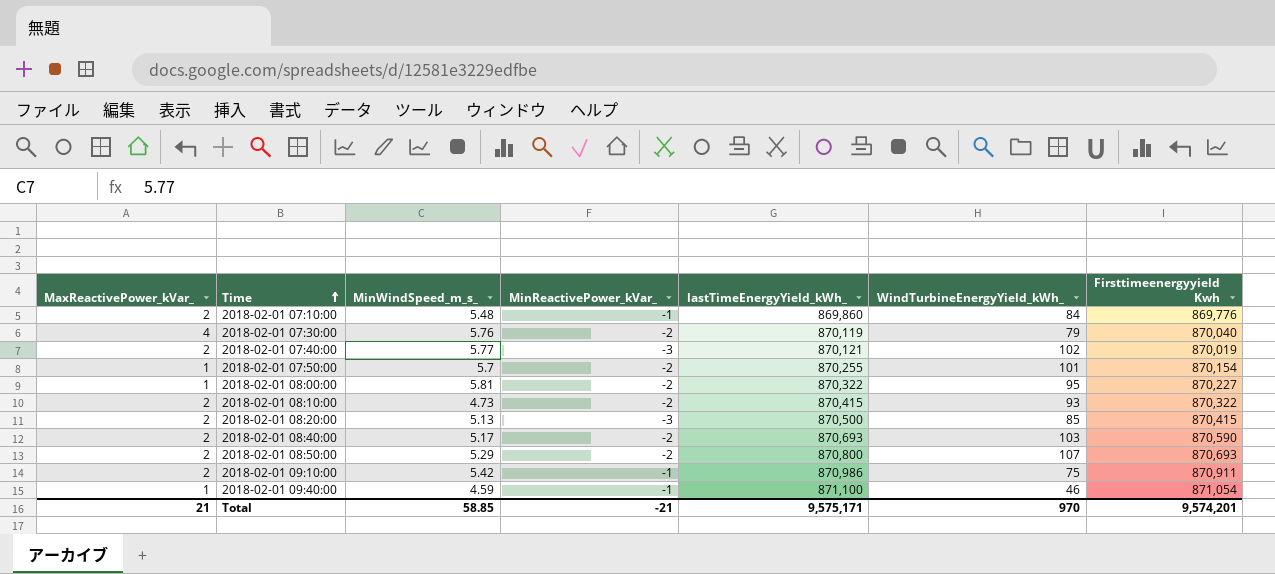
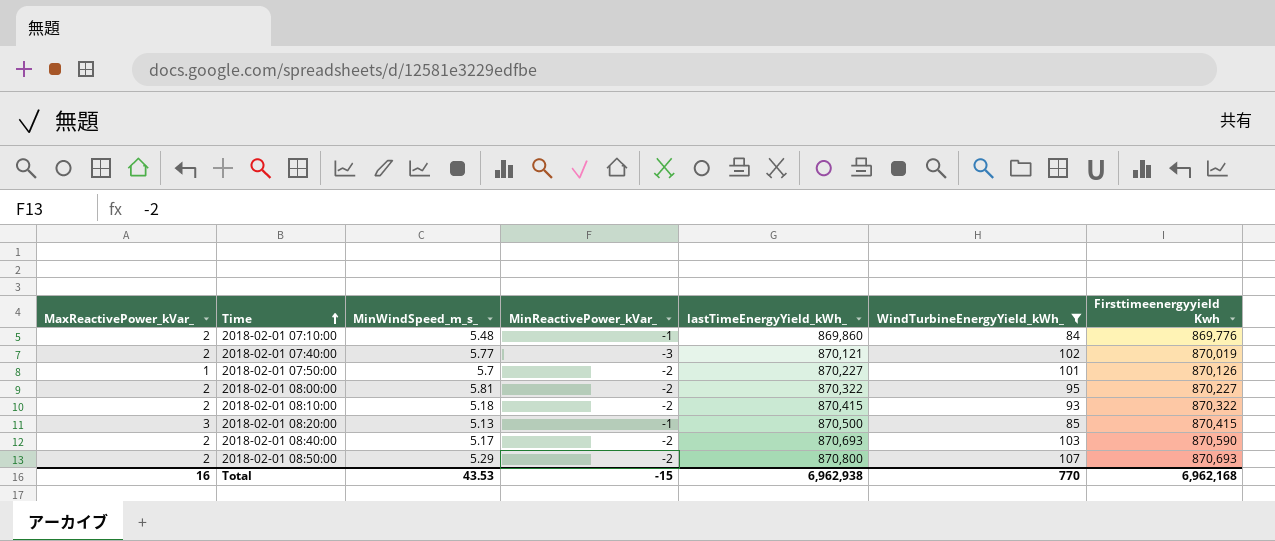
filter: none -> WindTurbineEnergyYield_kWh_ >= 84
2018-02-01 07:50:00 | lastTimeEnergyYield_kWh_: 870,255 -> 870,227
2018-02-01 07:50:00 | Firsttimeenergyyield Kwh: 870,154 -> 870,126
2018-02-01 08:00:00 | MaxReactivePower_kVar_: 1 -> 2
2018-02-01 08:10:00 | MinWindSpeed_m_s_: 4.73 -> 5.18
2018-02-01 08:20:00 | MaxReactivePower_kVar_: 2 -> 3
2018-02-01 08:20:00 | MinReactivePower_kVar_: -3 -> -1
Total | MaxReactivePower_kVar_: 21 -> 16
Total | MinWindSpeed_m_s_: 58.85 -> 43.53
Total | MinReactivePower_kVar_: -21 -> -15
Total | lastTimeEnergyYield_kWh_: 9,575,171 -> 6,962,938
Total | WindTurbineEnergyYield_kWh_: 970 -> 770
Total | Firsttimeenergyyield Kwh: 9,574,201 -> 6,962,168

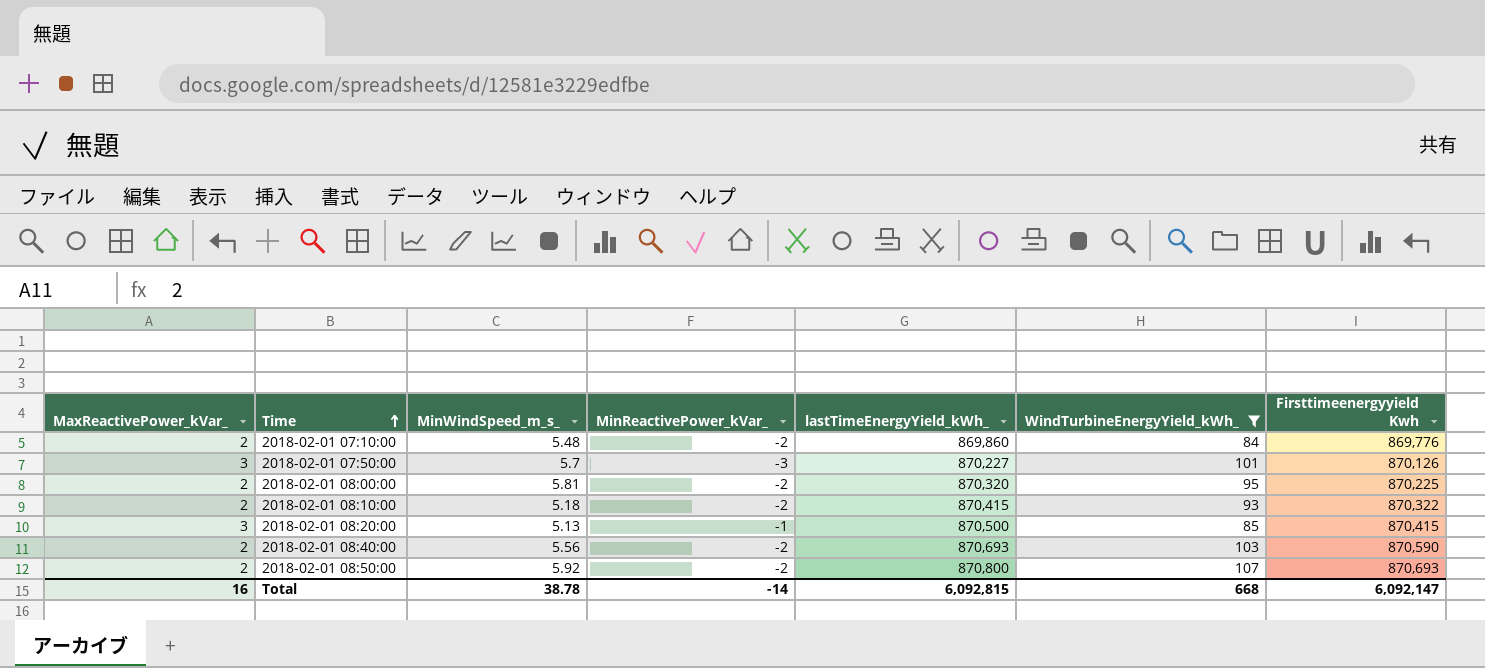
row 2018-02-01 07:40:00: 2 | 5.77 | -3 | 870,121 | 102 | 870,019 -> none
2018-02-01 07:10:00 | MinReactivePower_kVar_: -1 -> -2
2018-02-01 07:50:00 | MaxReactivePower_kVar_: 1 -> 3
2018-02-01 07:50:00 | MinReactivePower_kVar_: -2 -> -3
2018-02-01 08:00:00 | lastTimeEnergyYield_kWh_: 870,322 -> 870,320
2018-02-01 08:00:00 | Firsttimeenergyyield Kwh: 870,227 -> 870,225
2018-02-01 08:40:00 | MinWindSpeed_m_s_: 5.17 -> 5.56
2018-02-01 08:50:00 | MinWindSpeed_m_s_: 5.29 -> 5.92
Total | MinWindSpeed_m_s_: 43.53 -> 38.78
Total | MinReactivePower_kVar_: -15 -> -14
Total | lastTimeEnergyYield_kWh_: 6,962,938 -> 6,092,815
Total | WindTurbineEnergyYield_kWh_: 770 -> 668
Total | Firsttimeenergyyield Kwh: 6,962,168 -> 6,092,147

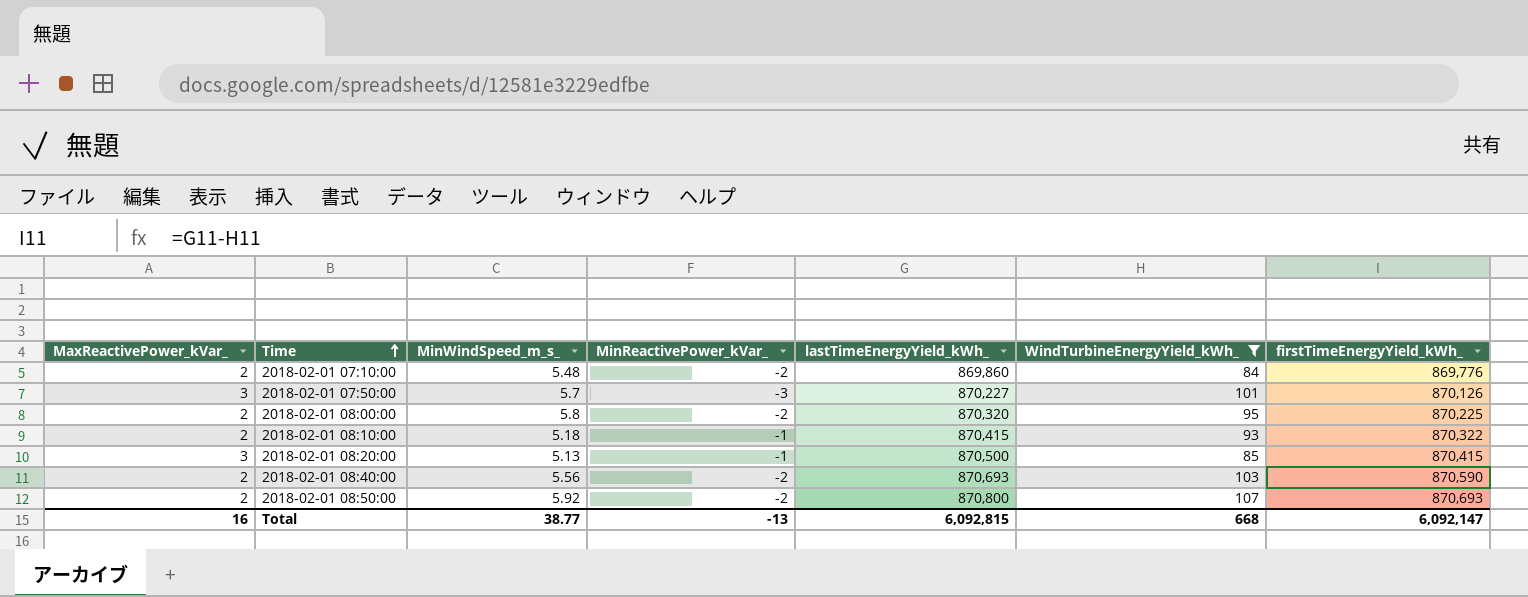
column name: Firsttimeenergyyield Kwh -> firstTimeEnergyYield_kWh_
2018-02-01 08:00:00 | MinWindSpeed_m_s_: 5.81 -> 5.8
2018-02-01 08:10:00 | MinReactivePower_kVar_: -2 -> -1
Total | MinWindSpeed_m_s_: 38.78 -> 38.77
Total | MinReactivePower_kVar_: -14 -> -13

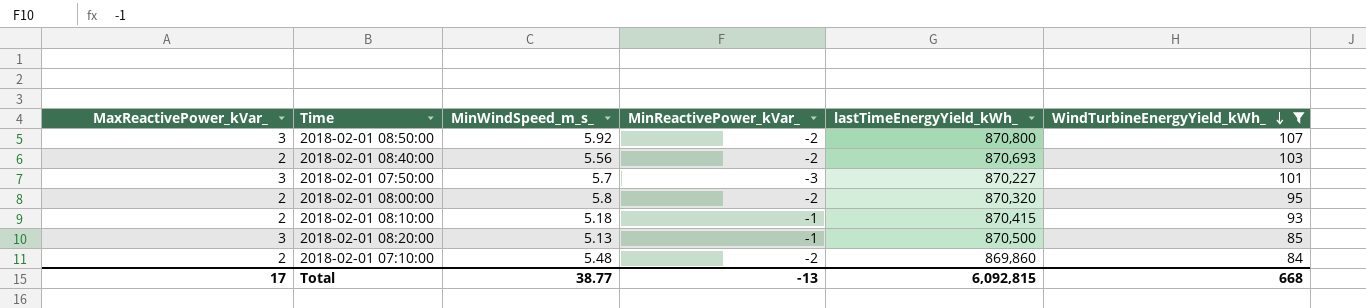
row order: Time ascending -> WindTurbineEnergyYield_kWh_ descending
column firstTimeEnergyYield_kWh_ | formula: [lastTimeEnergyYield_kWh_] - [WindTurbineEnergyYield_kWh_] -> none
2018-02-01 08:50:00 | MaxReactivePower_kVar_: 2 -> 3
Total | MaxReactivePower_kVar_: 16 -> 17

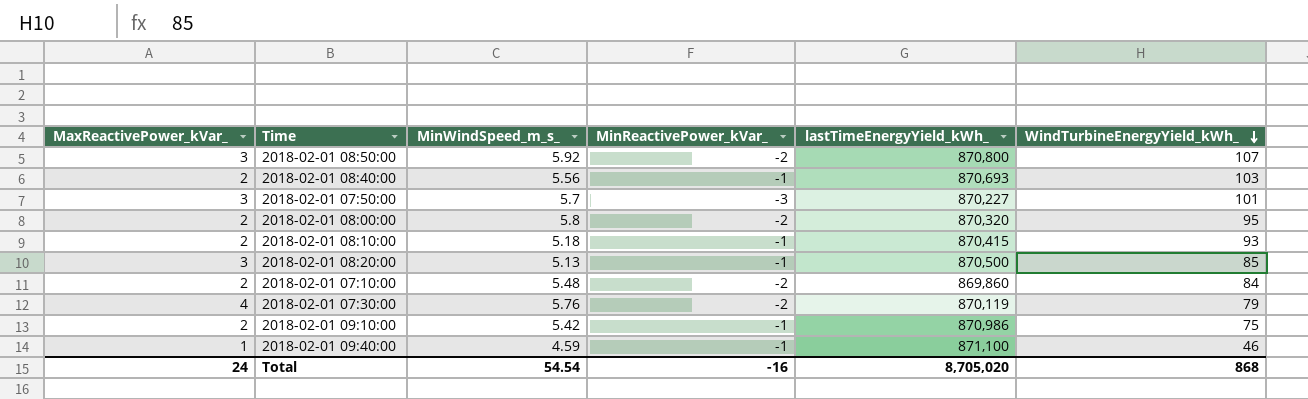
filter: WindTurbineEnergyYield_kWh_ >= 84 -> none
2018-02-01 08:40:00 | MinReactivePower_kVar_: -2 -> -1
Total | MaxReactivePower_kVar_: 17 -> 24
Total | MinWindSpeed_m_s_: 38.77 -> 54.54
Total | MinReactivePower_kVar_: -13 -> -16
Total | lastTimeEnergyYield_kWh_: 6,092,815 -> 8,705,020
Total | WindTurbineEnergyYield_kWh_: 668 -> 868

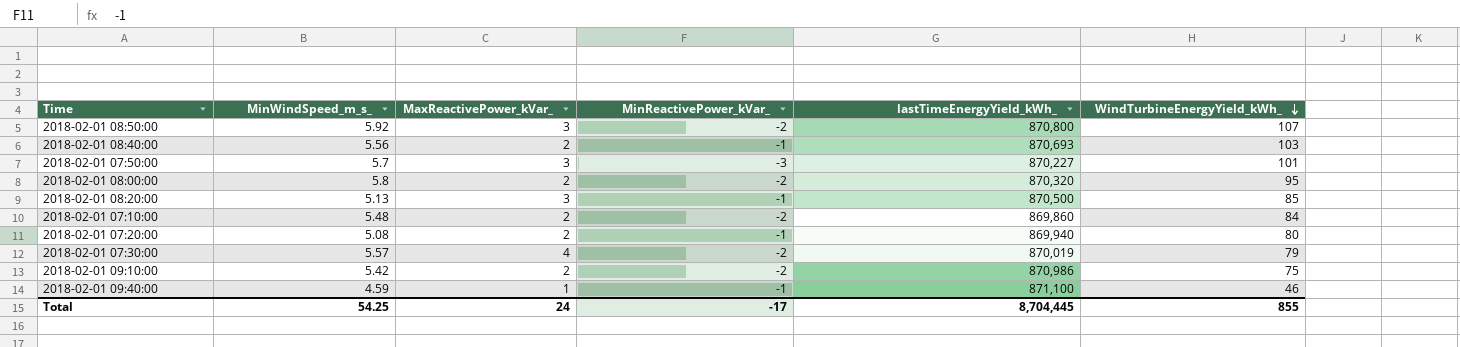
column MaxReactivePower_kVar_ | position: 1 -> 3
row 2018-02-01 08:10:00: 2 | 5.18 | -1 | 870,415 | 93 -> none
row 2018-02-01 07:20:00: none -> 5.08 | 2 | -1 | 869,940 | 80
2018-02-01 07:30:00 | MinWindSpeed_m_s_: 5.76 -> 5.57
2018-02-01 07:30:00 | lastTimeEnergyYield_kWh_: 870,119 -> 870,019
2018-02-01 09:10:00 | MinReactivePower_kVar_: -1 -> -2
Total | MinWindSpeed_m_s_: 54.54 -> 54.25
Total | MinReactivePower_kVar_: -16 -> -17
Total | lastTimeEnergyYield_kWh_: 8,705,020 -> 8,704,445
Total | WindTurbineEnergyYield_kWh_: 868 -> 855

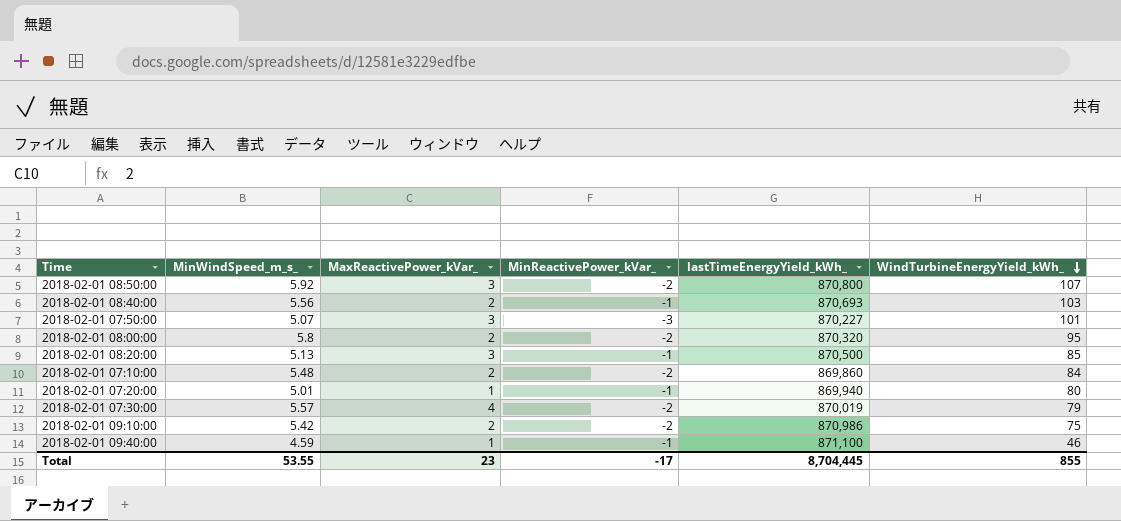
2018-02-01 07:50:00 | MinWindSpeed_m_s_: 5.7 -> 5.07
2018-02-01 07:20:00 | MinWindSpeed_m_s_: 5.08 -> 5.01
2018-02-01 07:20:00 | MaxReactivePower_kVar_: 2 -> 1
Total | MinWindSpeed_m_s_: 54.25 -> 53.55
Total | MaxReactivePower_kVar_: 24 -> 23

